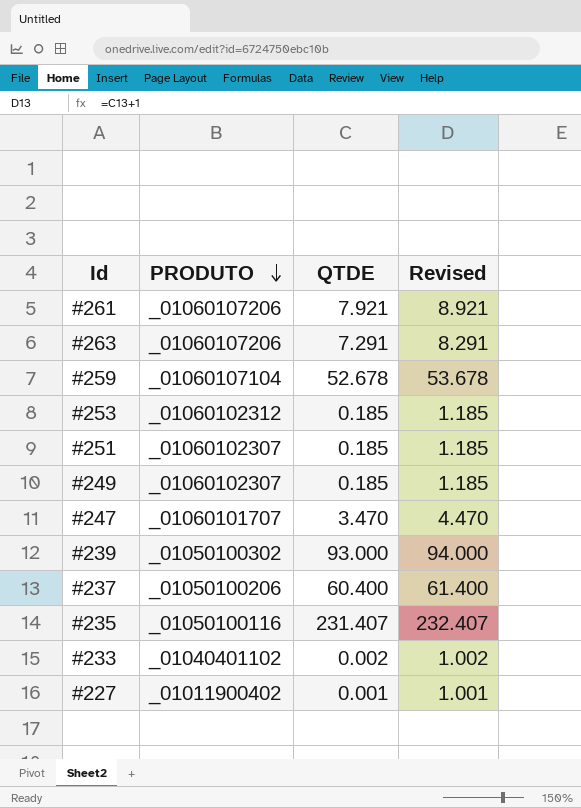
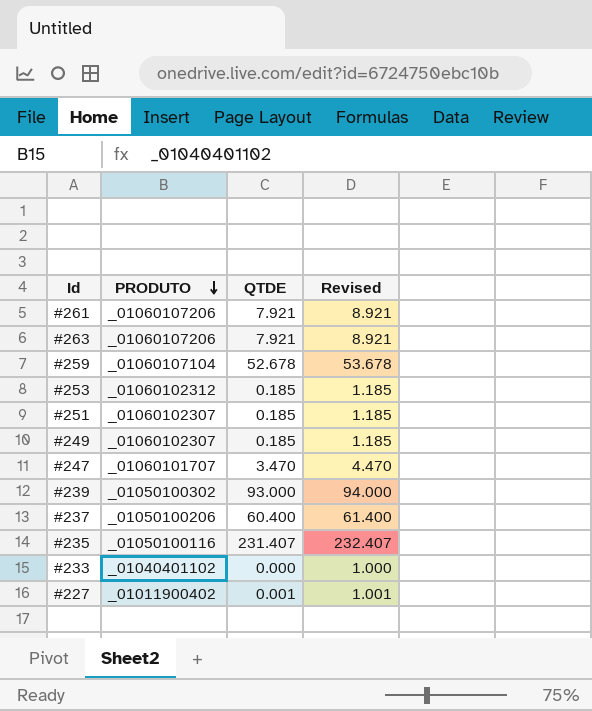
#263 | QTDE: 7.291 -> 7.921
#263 | Revised: 8.291 -> 8.921
#233 | QTDE: 0.002 -> 0.000
#233 | Revised: 1.002 -> 1.000

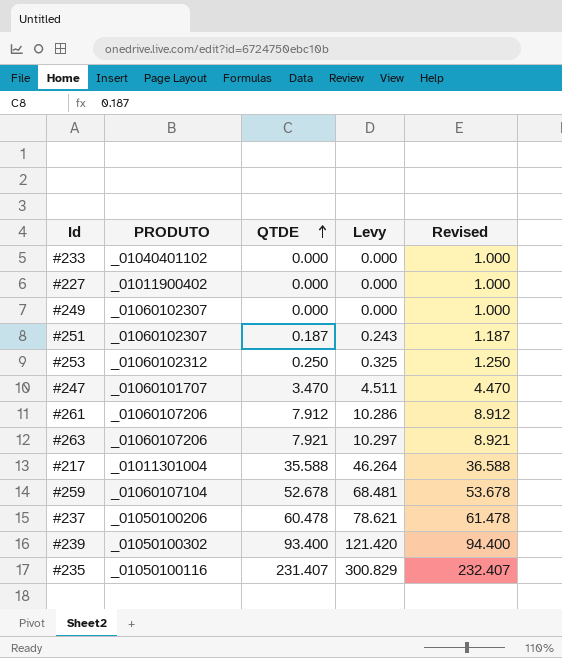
row order: PRODUTO descending -> QTDE ascending
column Levy | formula: none -> [QTDE] * 1.3
#227 | QTDE: 0.001 -> 0.000
#227 | Revised: 1.001 -> 1.000
#249 | QTDE: 0.185 -> 0.000
#249 | Revised: 1.185 -> 1.000
#251 | QTDE: 0.185 -> 0.187
#251 | Revised: 1.185 -> 1.187
#253 | QTDE: 0.185 -> 0.250
#253 | Revised: 1.185 -> 1.250
#261 | QTDE: 7.921 -> 7.912
#261 | Revised: 8.921 -> 8.912
row #217: none -> _01011301004 | 35.588 | 46.264 | 36.588
#237 | QTDE: 60.400 -> 60.478
#237 | Revised: 61.400 -> 61.478
#239 | QTDE: 93.000 -> 93.400
#239 | Revised: 94.000 -> 94.400

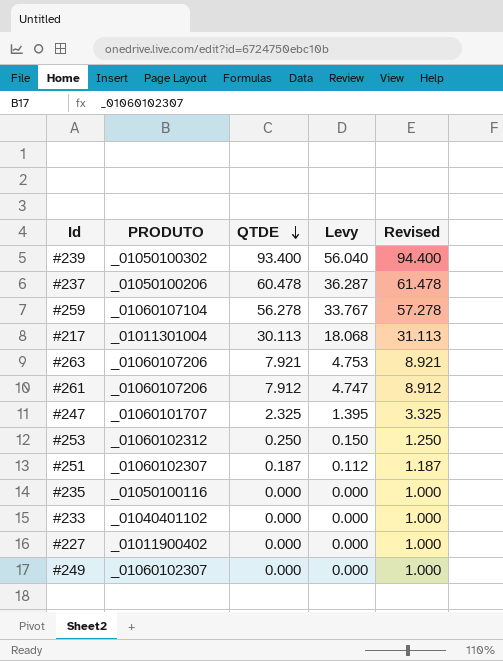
row order: QTDE ascending -> QTDE descending
column Levy | formula: [QTDE] * 1.3 -> [QTDE] * 0.6
#259 | QTDE: 52.678 -> 56.278
#259 | Revised: 53.678 -> 57.278
#217 | QTDE: 35.588 -> 30.113
#217 | Revised: 36.588 -> 31.113
#247 | QTDE: 3.470 -> 2.325
#247 | Revised: 4.470 -> 3.325
#235 | QTDE: 231.407 -> 0.000
#235 | Revised: 232.407 -> 1.000

